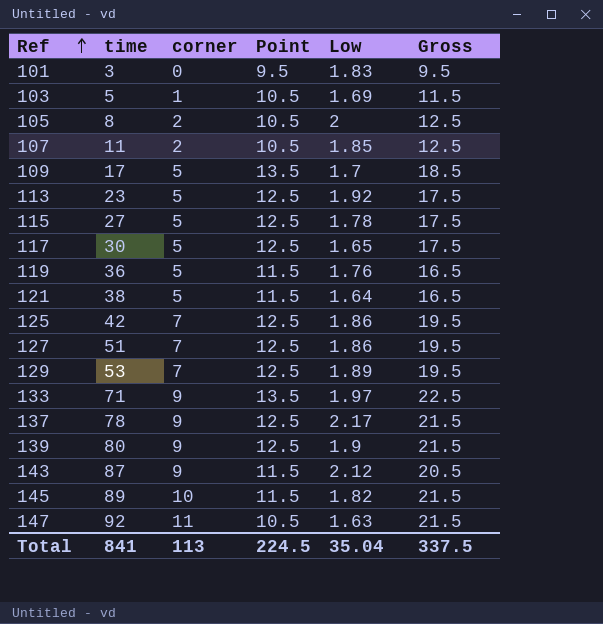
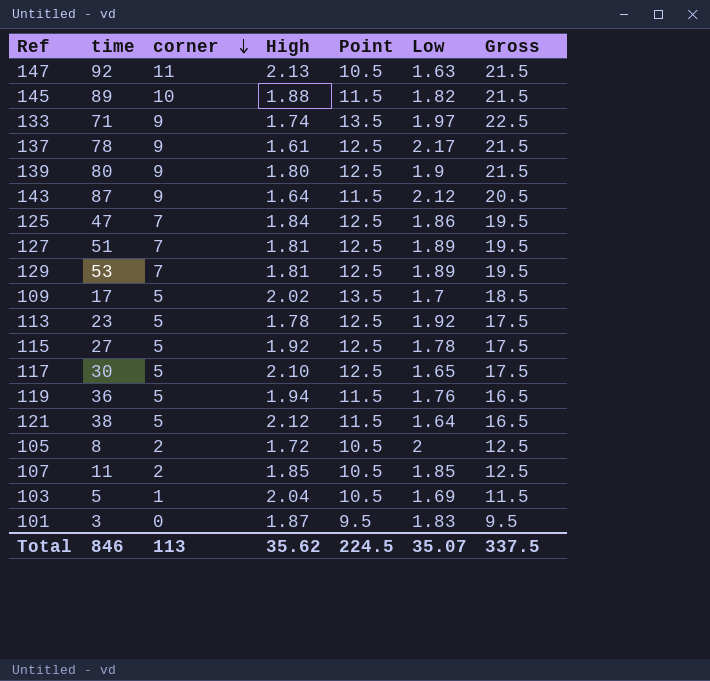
row order: Ref ascending -> corner descending
column High | position: none -> 4
125 | time: 42 -> 47
127 | Low: 1.86 -> 1.89
Total | time: 841 -> 846
Total | Low: 35.04 -> 35.07

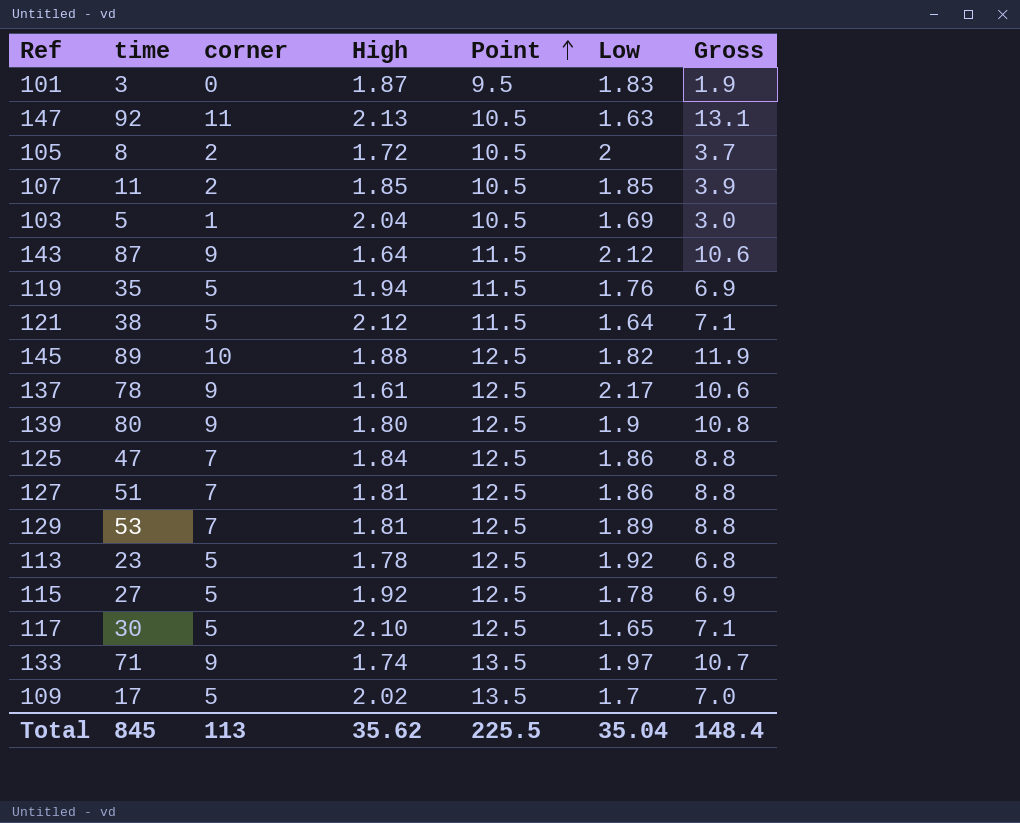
row order: corner descending -> Point ascending
column Gross | formula: [corner] + [Point] -> [corner] + [High]
119 | time: 36 -> 35
145 | Point: 11.5 -> 12.5
127 | Low: 1.89 -> 1.86
Total | time: 846 -> 845
Total | Point: 224.5 -> 225.5
Total | Low: 35.07 -> 35.04
Total | Gross: 337.5 -> 148.4

